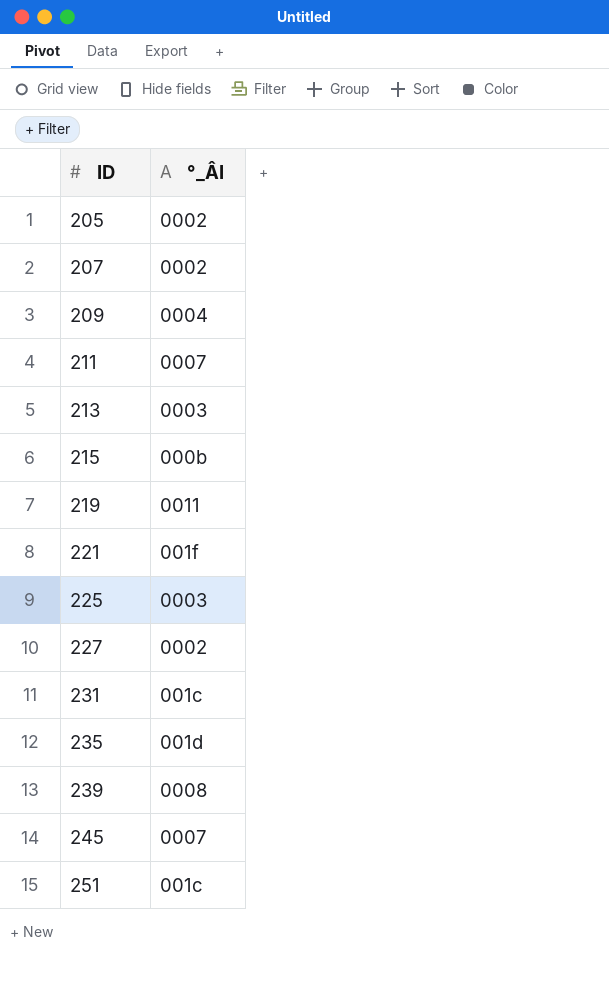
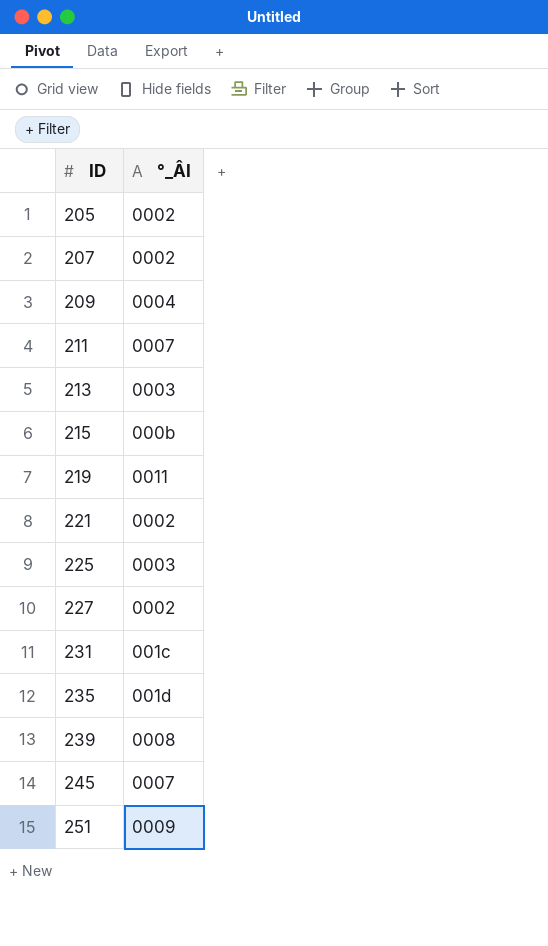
221 | °_ÂI: 001f -> 0002
251 | °_ÂI: 001c -> 0009

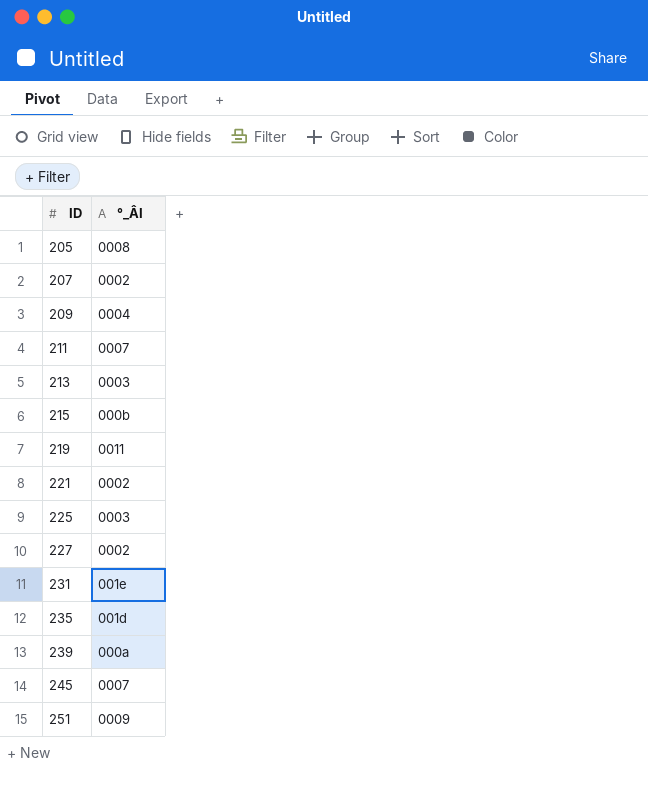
205 | °_ÂI: 0002 -> 0008
231 | °_ÂI: 001c -> 001e
239 | °_ÂI: 0008 -> 000a

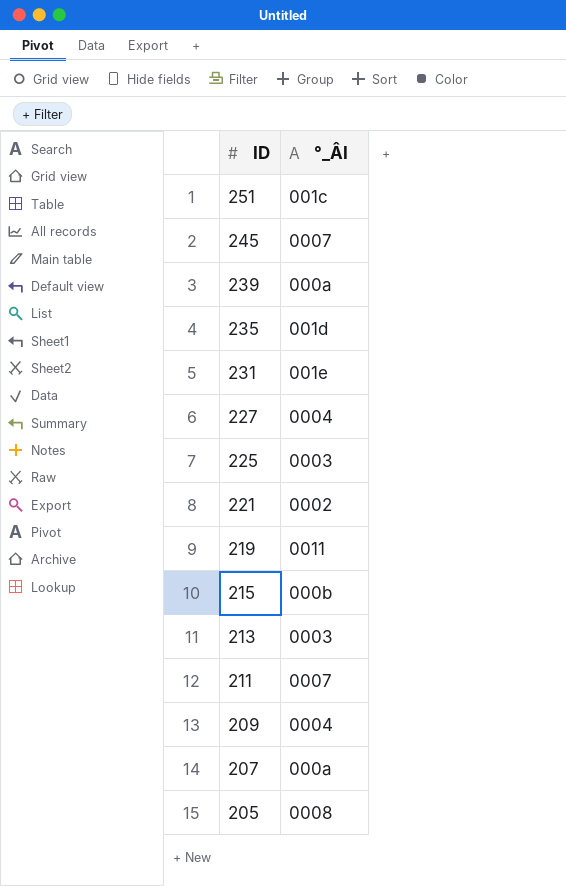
row order: ID ascending -> ID descending
251 | °_ÂI: 0009 -> 001c
227 | °_ÂI: 0002 -> 0004
207 | °_ÂI: 0002 -> 000a

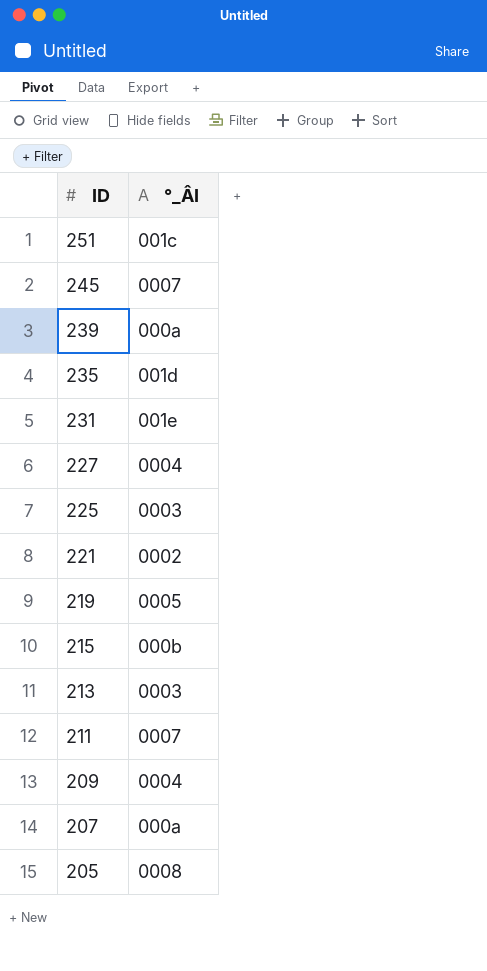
219 | °_ÂI: 0011 -> 0005

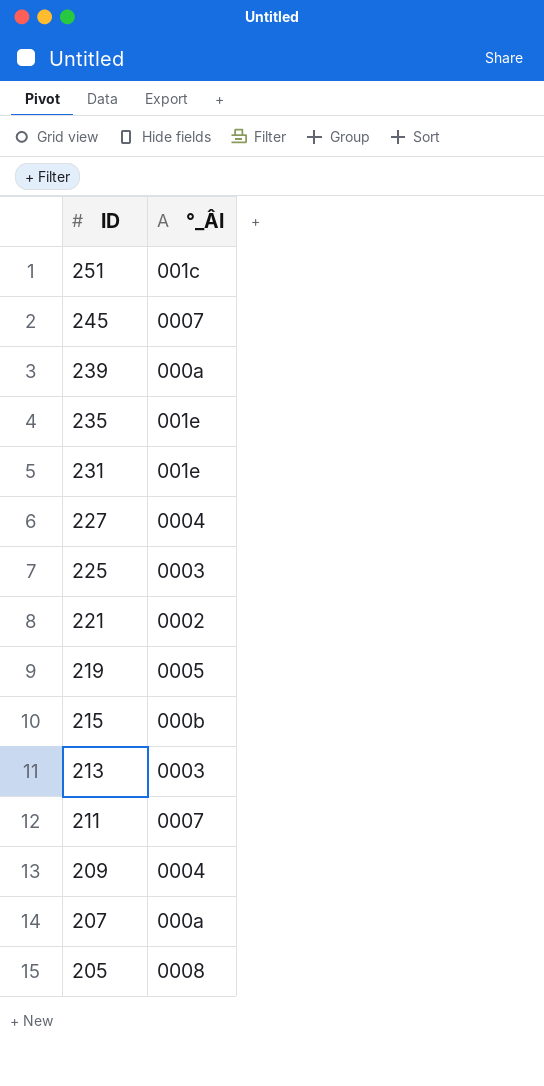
235 | °_ÂI: 001d -> 001e

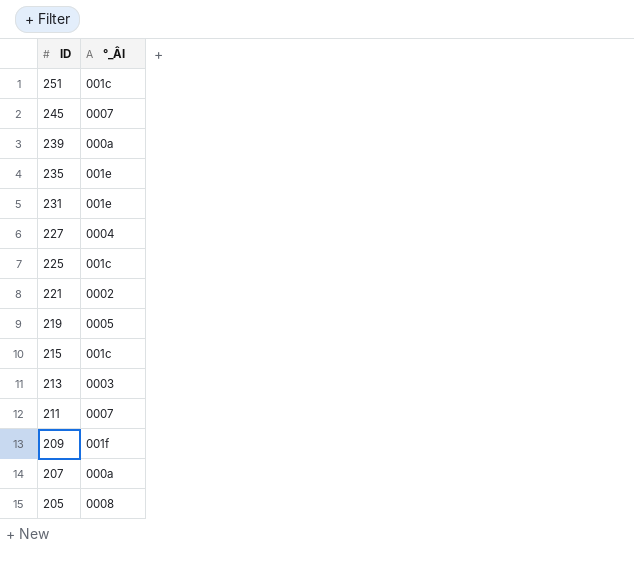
225 | °_ÂI: 0003 -> 001c
215 | °_ÂI: 000b -> 001c
209 | °_ÂI: 0004 -> 001f

